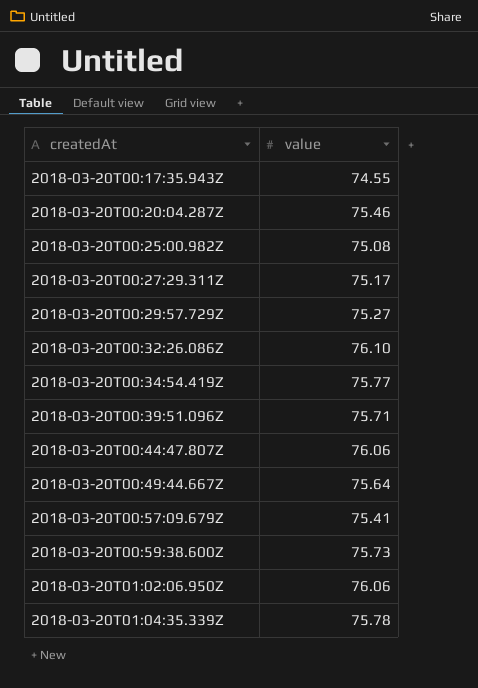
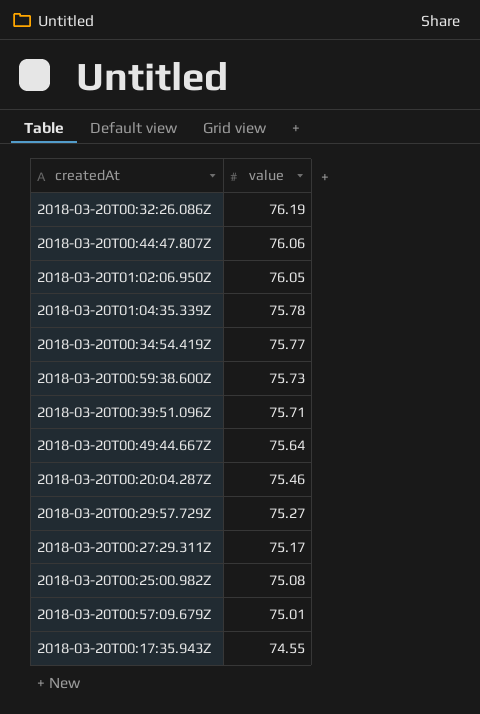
row order: createdAt ascending -> value descending
2018-03-20T00:32:26.086Z | value: 76.10 -> 76.19
2018-03-20T01:02:06.950Z | value: 76.06 -> 76.05
2018-03-20T00:57:09.679Z | value: 75.41 -> 75.01

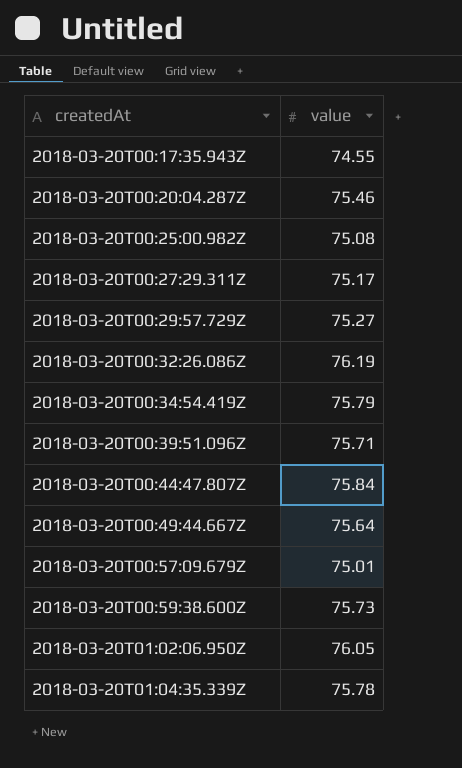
row order: value descending -> createdAt ascending
2018-03-20T00:34:54.419Z | value: 75.77 -> 75.79
2018-03-20T00:44:47.807Z | value: 76.06 -> 75.84

